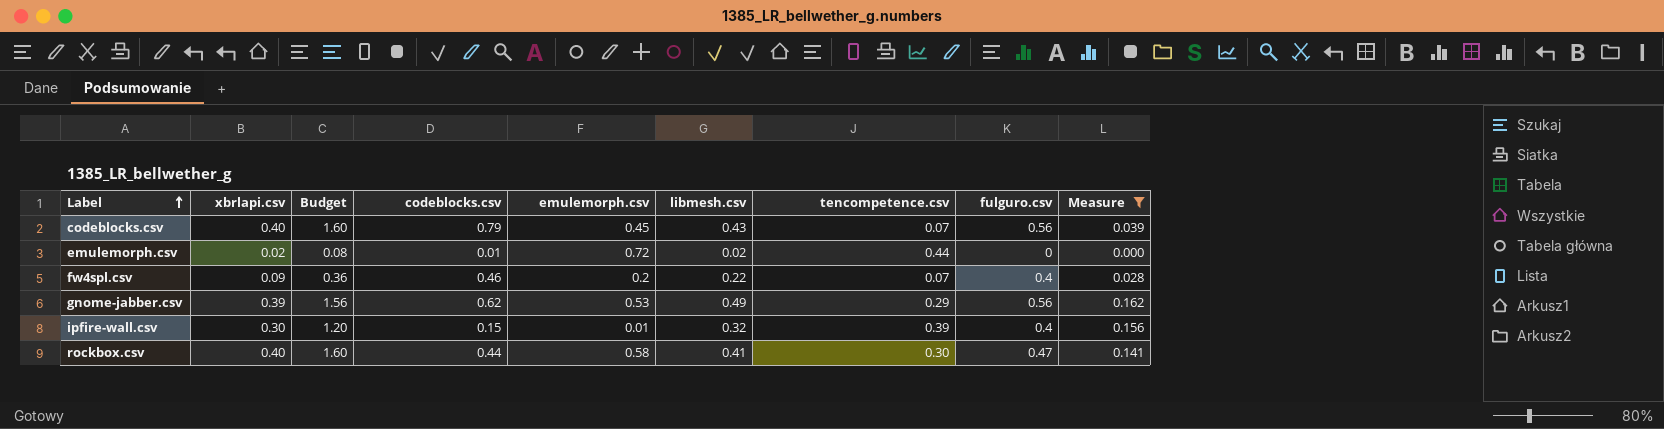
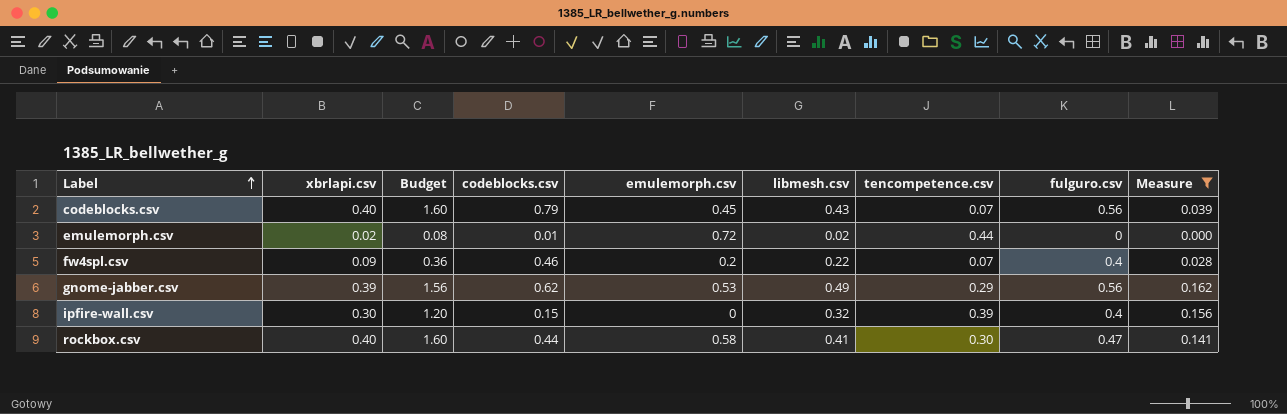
ipfire-wall.csv | emulemorph.csv: 0.01 -> 0

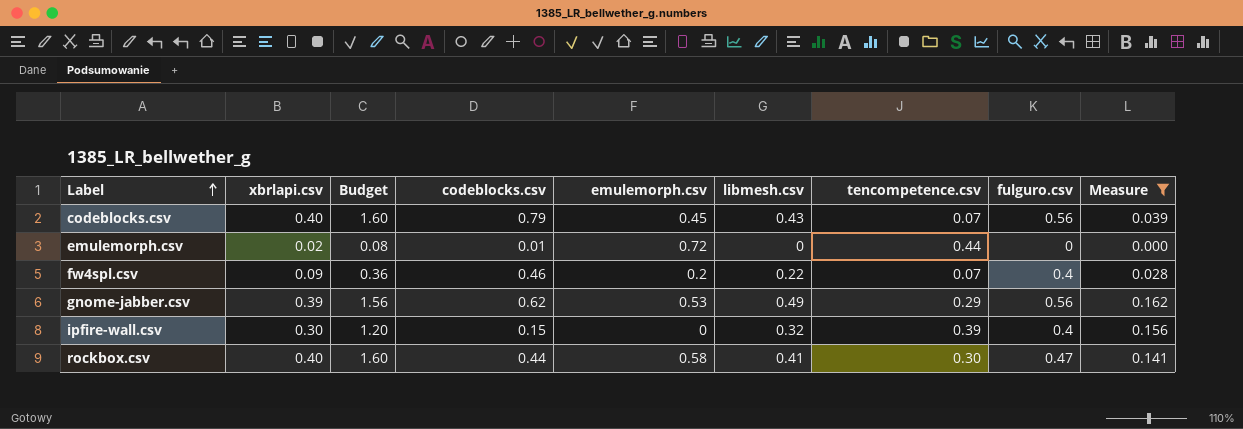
emulemorph.csv | libmesh.csv: 0.02 -> 0

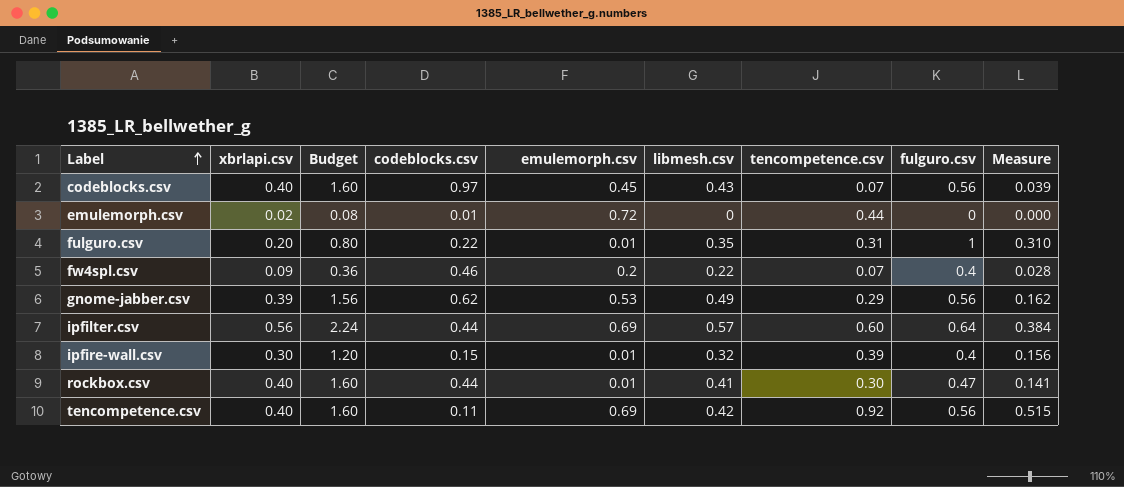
filter: Measure <= 0.162 -> none
codeblocks.csv | codeblocks.csv: 0.79 -> 0.97
ipfire-wall.csv | emulemorph.csv: 0 -> 0.01
rockbox.csv | emulemorph.csv: 0.58 -> 0.01

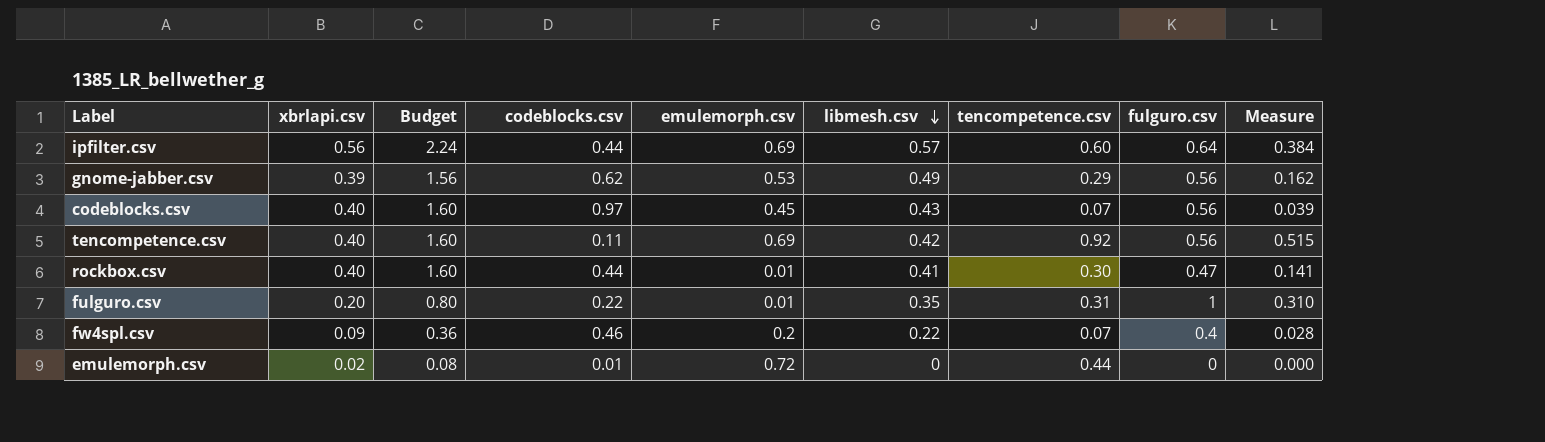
row order: Label ascending -> libmesh.csv descending
row ipfire-wall.csv: 0.30 | 1.20 | 0.15 | 0.01 | 0.32 | 0.39 | 0.4 | 0.156 -> none

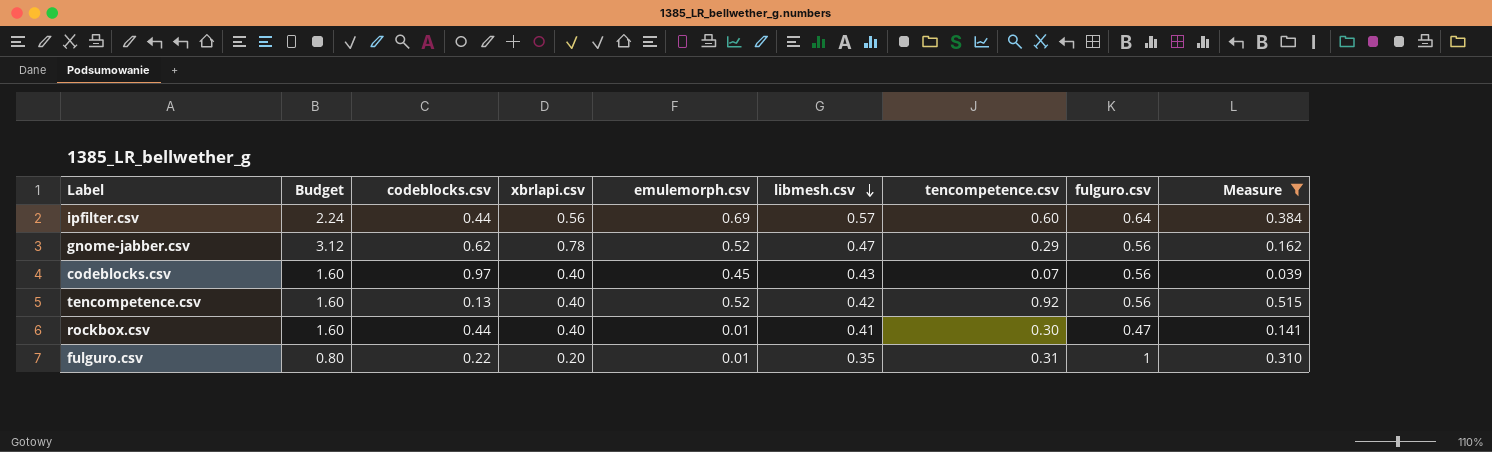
filter: none -> Measure >= 0.039
column xbrlapi.csv | position: 2 -> 4
gnome-jabber.csv | Budget: 1.56 -> 3.12
gnome-jabber.csv | xbrlapi.csv: 0.39 -> 0.78
gnome-jabber.csv | emulemorph.csv: 0.53 -> 0.52
gnome-jabber.csv | libmesh.csv: 0.49 -> 0.47
tencompetence.csv | codeblocks.csv: 0.11 -> 0.13
tencompetence.csv | emulemorph.csv: 0.69 -> 0.52

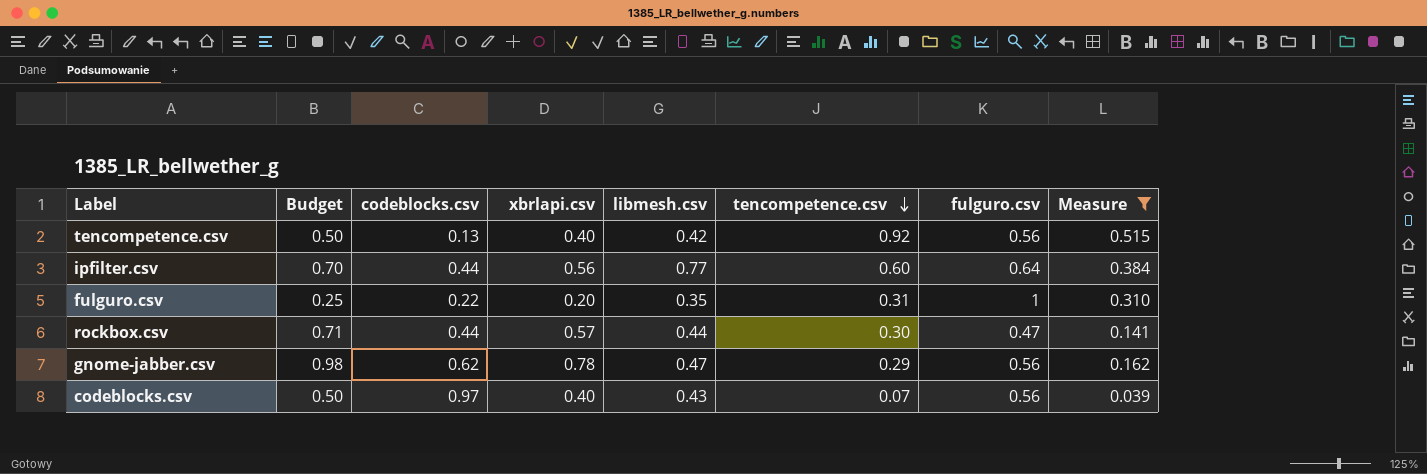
row order: libmesh.csv descending -> tencompetence.csv descending
column emulemorph.csv | position: 5 -> none
column Budget | formula: [xbrlapi.csv] * 4 -> [xbrlapi.csv] * 1.25
ipfilter.csv | libmesh.csv: 0.57 -> 0.77
rockbox.csv | xbrlapi.csv: 0.40 -> 0.57
rockbox.csv | libmesh.csv: 0.41 -> 0.44

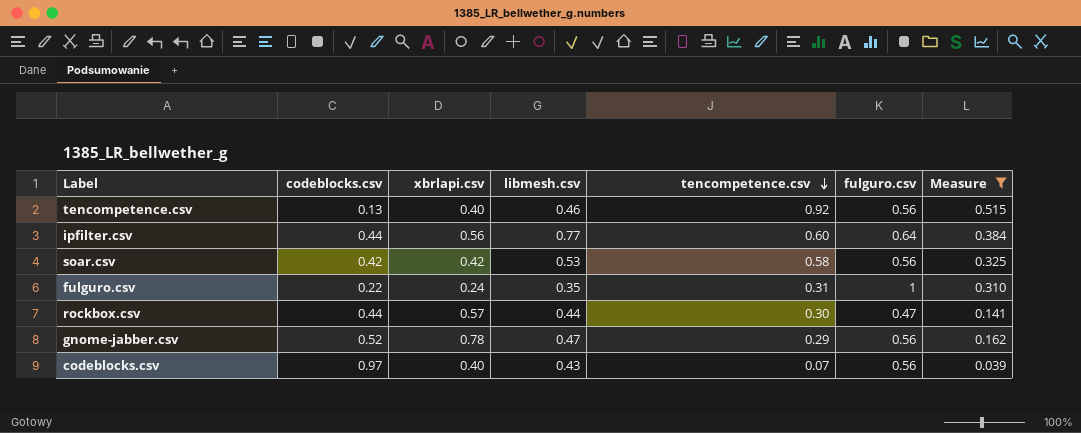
column Budget | formula: [xbrlapi.csv] * 1.25 -> none
tencompetence.csv | libmesh.csv: 0.42 -> 0.46
row soar.csv: none -> 0.42 | 0.42 | 0.53 | 0.58 | 0.56 | 0.325
fulguro.csv | xbrlapi.csv: 0.20 -> 0.24
gnome-jabber.csv | codeblocks.csv: 0.62 -> 0.52

